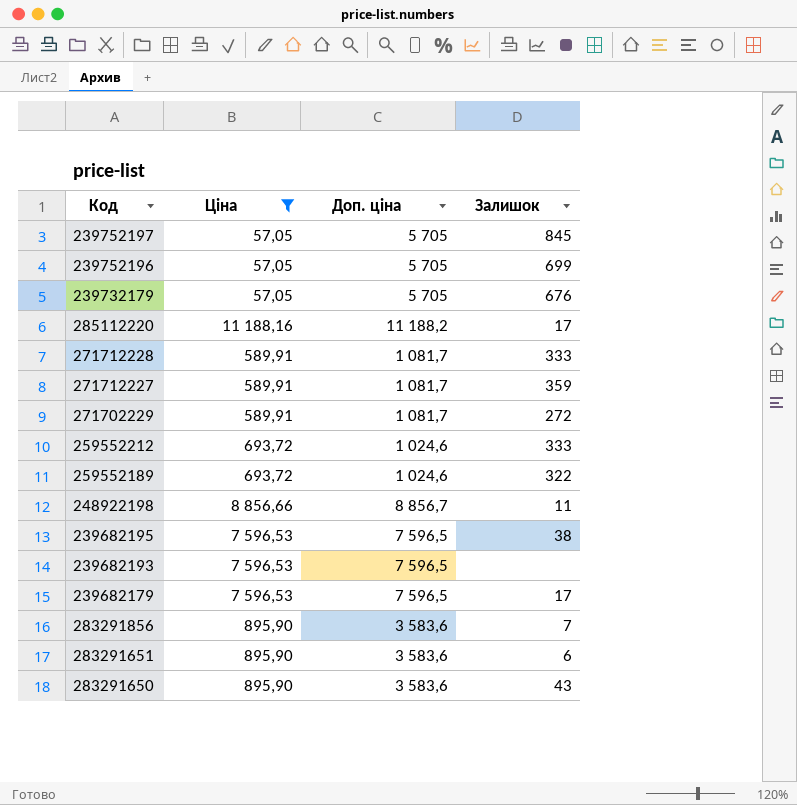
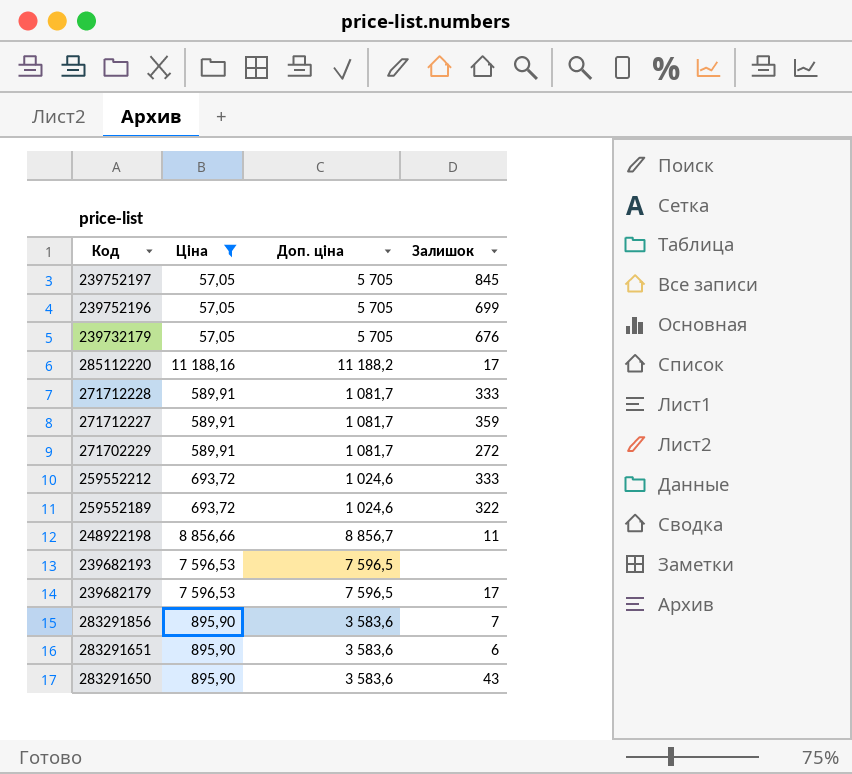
row 239682195: 7 596,53 | 7 596,5 | 38 -> none

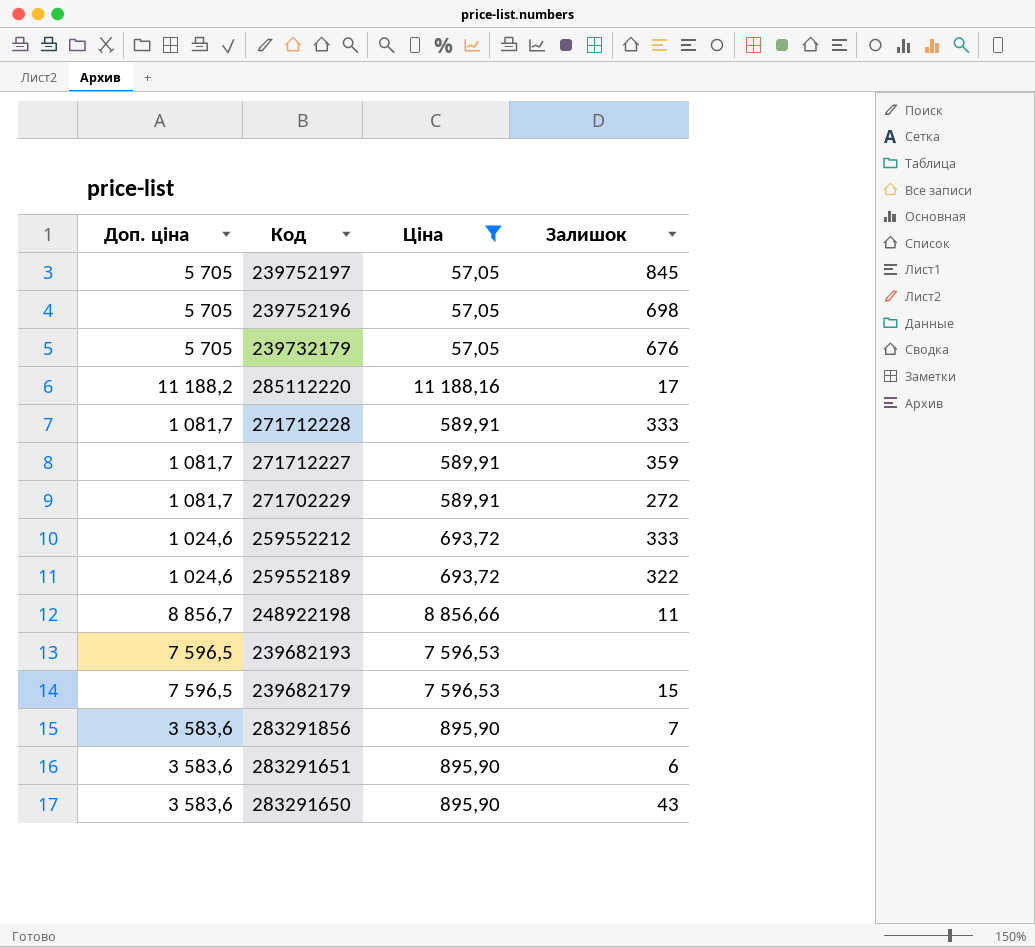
column Доп. ціна | position: 3 -> 1
239752196 | Залишок: 699 -> 698
239682179 | Залишок: 17 -> 15

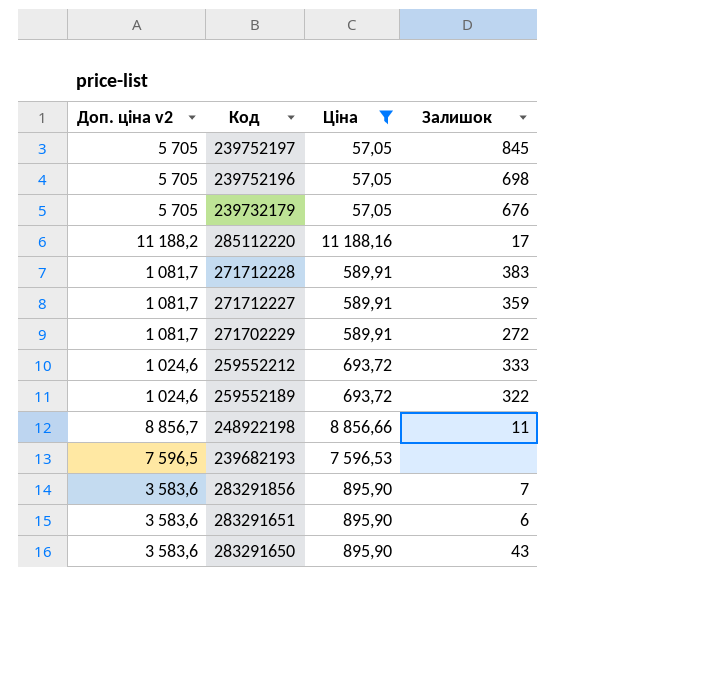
column name: Доп. ціна -> Доп. ціна v2
row 239682179: 7 596,5 | 7 596,53 | 15 -> none
271712228 | Залишок: 333 -> 383

